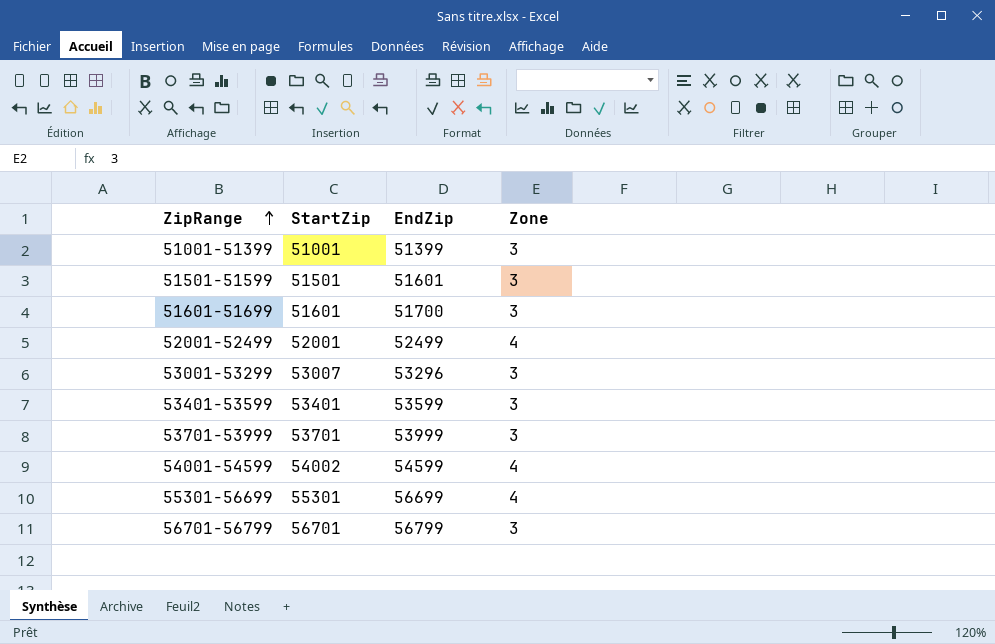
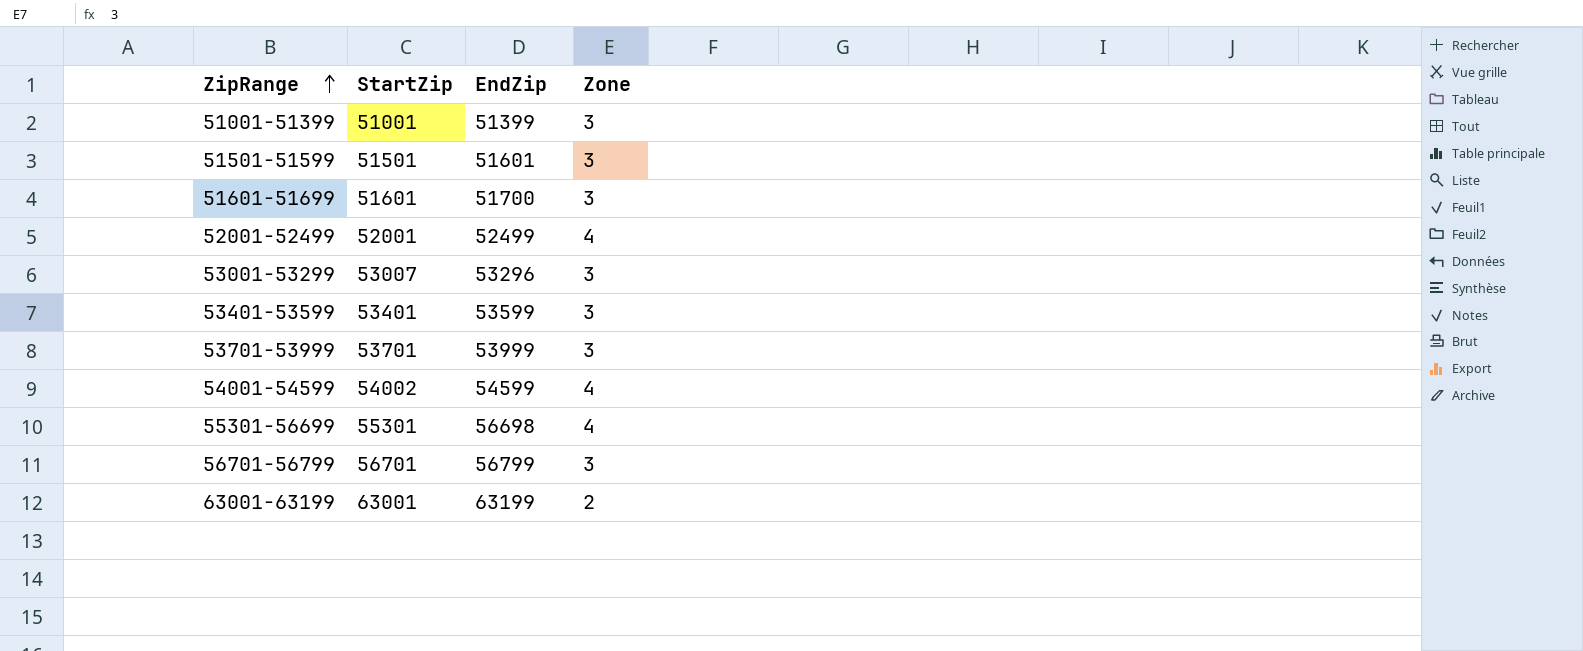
55301-56699 | EndZip: 56699 -> 56698
row 63001-63199: none -> 63001 | 63199 | 2

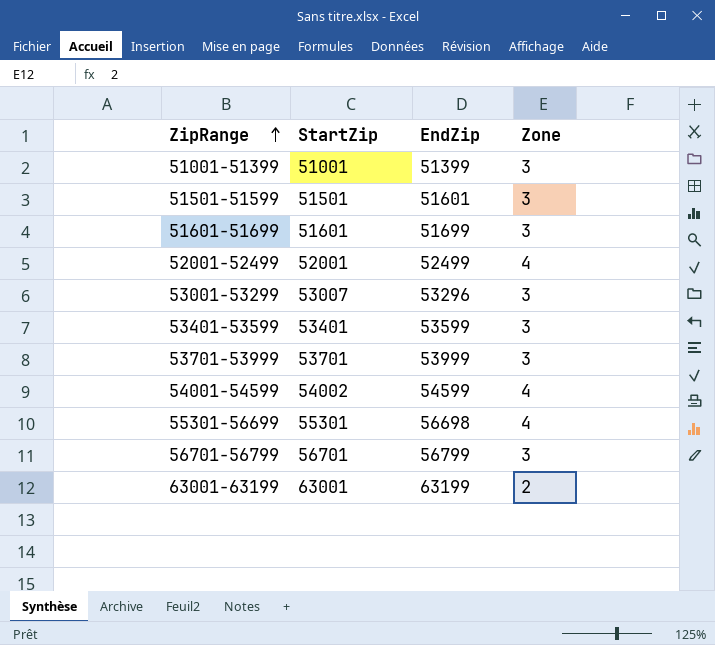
51601-51699 | EndZip: 51700 -> 51699

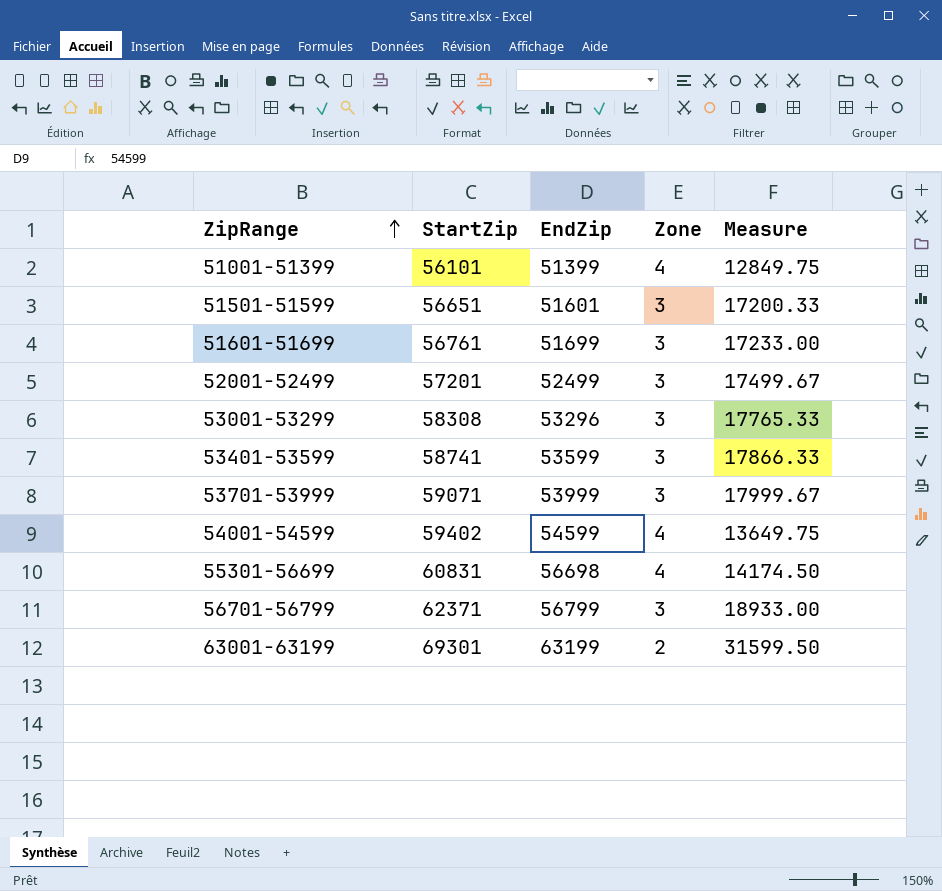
column Measure | formula: none -> [EndZip] / [Zone]
51001-51399 | StartZip: 51001 -> 56101
51001-51399 | Zone: 3 -> 4
51501-51599 | StartZip: 51501 -> 56651
51601-51699 | StartZip: 51601 -> 56761
52001-52499 | StartZip: 52001 -> 57201
52001-52499 | Zone: 4 -> 3
53001-53299 | StartZip: 53007 -> 58308
53401-53599 | StartZip: 53401 -> 58741
53701-53999 | StartZip: 53701 -> 59071
54001-54599 | StartZip: 54002 -> 59402
55301-56699 | StartZip: 55301 -> 60831
56701-56799 | StartZip: 56701 -> 62371
63001-63199 | StartZip: 63001 -> 69301

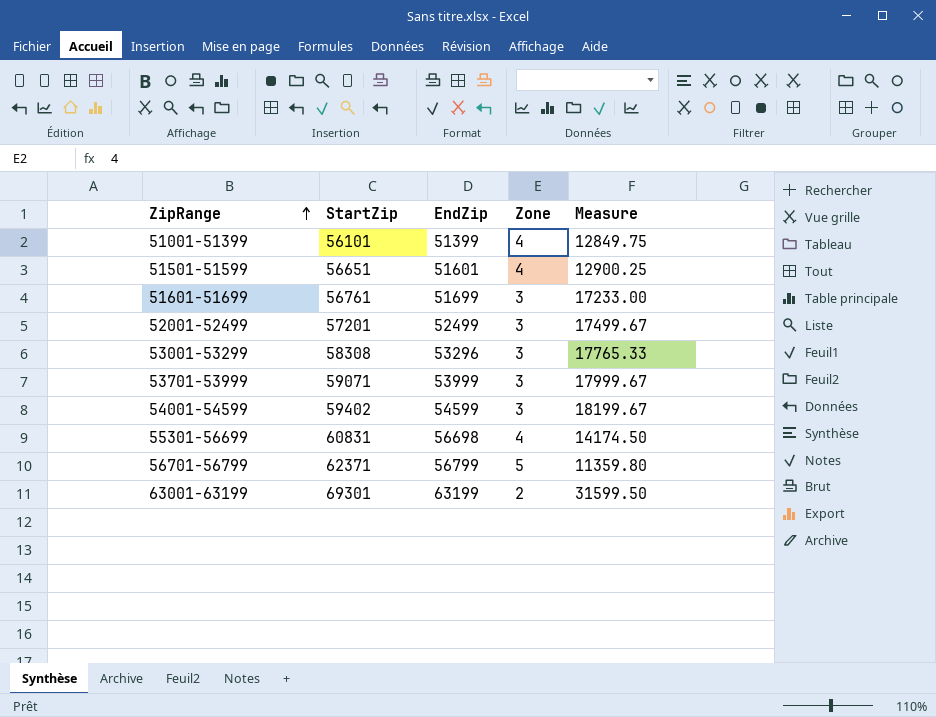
row 53401-53599: 58741 | 53599 | 3 | 17866.33 -> none
51501-51599 | Zone: 3 -> 4
51501-51599 | Measure: 17200.33 -> 12900.25
54001-54599 | Zone: 4 -> 3
54001-54599 | Measure: 13649.75 -> 18199.67
56701-56799 | Zone: 3 -> 5
56701-56799 | Measure: 18933.00 -> 11359.80

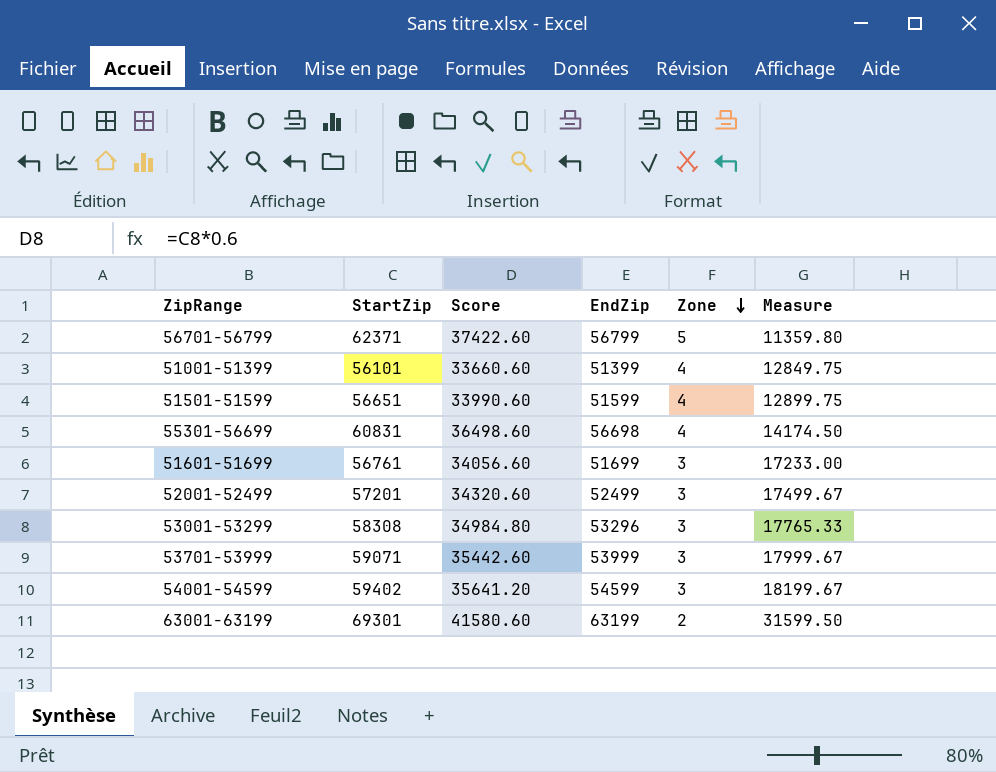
row order: ZipRange ascending -> Zone descending
column Score | formula: none -> [StartZip] * 0.6
51501-51599 | EndZip: 51601 -> 51599
51501-51599 | Measure: 12900.25 -> 12899.75

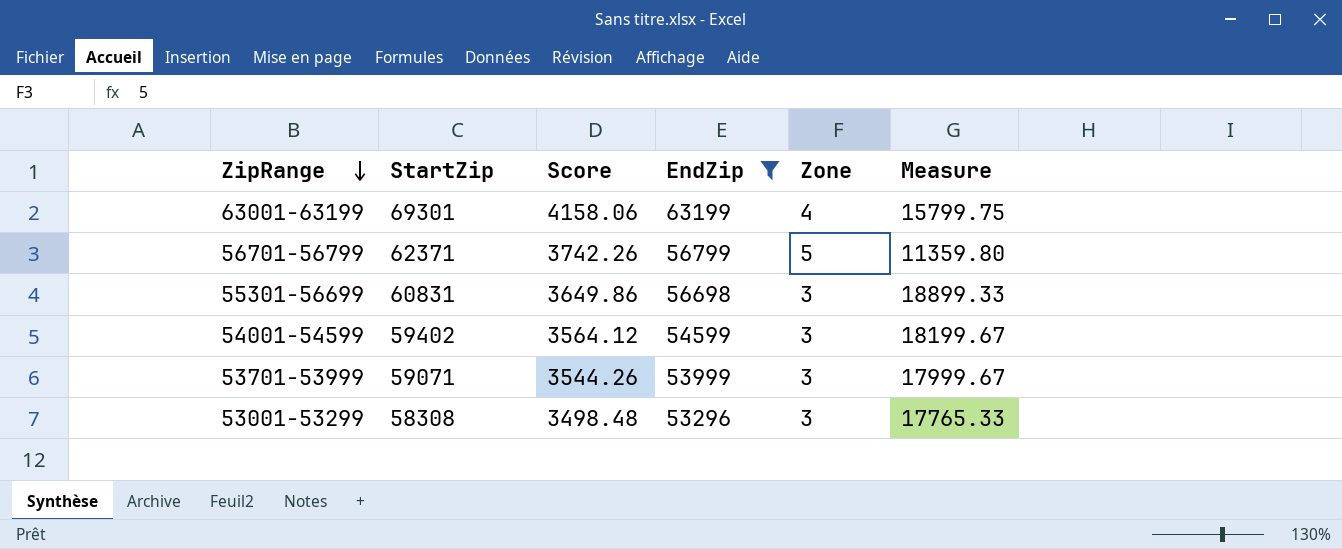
filter: none -> EndZip >= 53296
row order: Zone descending -> ZipRange descending
column Score | formula: [StartZip] * 0.6 -> [StartZip] * 0.06
63001-63199 | Zone: 2 -> 4
63001-63199 | Measure: 31599.50 -> 15799.75
55301-56699 | Zone: 4 -> 3
55301-56699 | Measure: 14174.50 -> 18899.33

